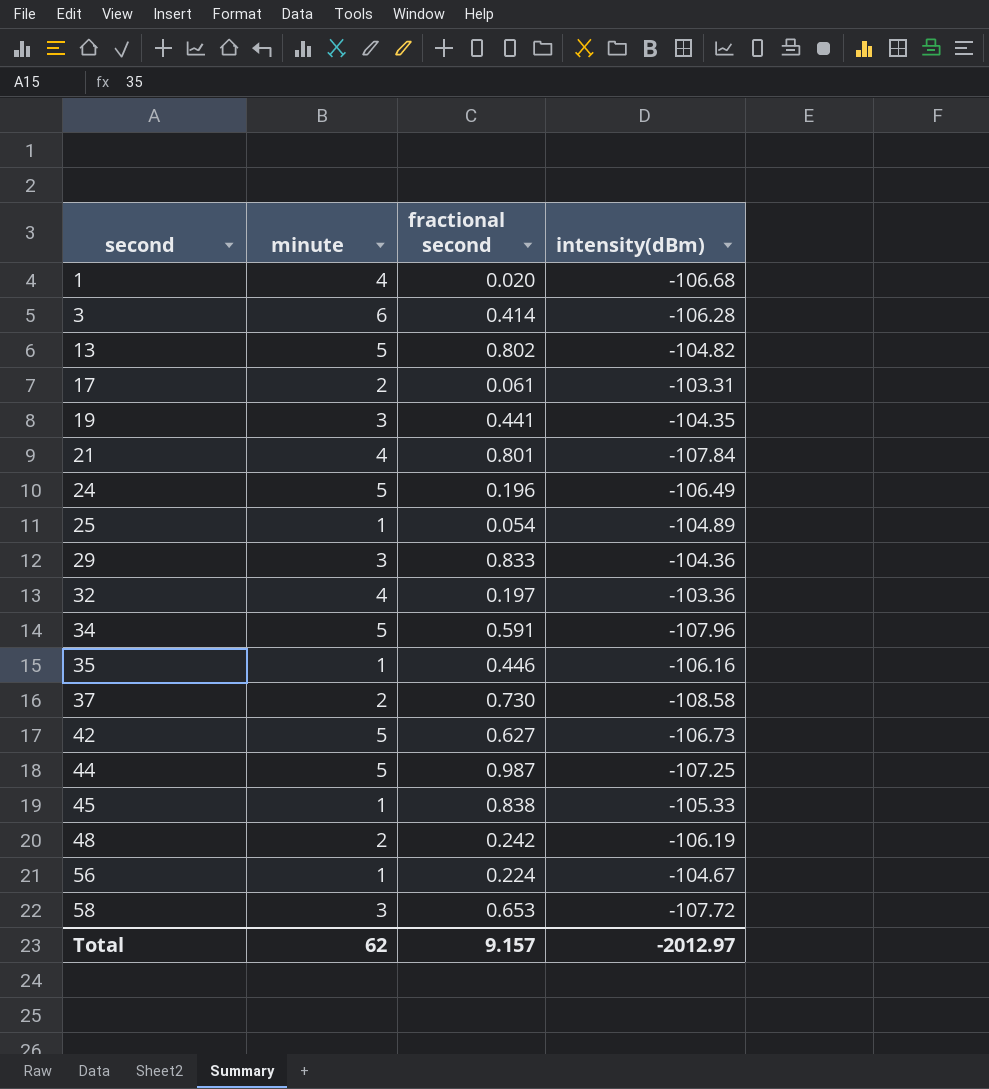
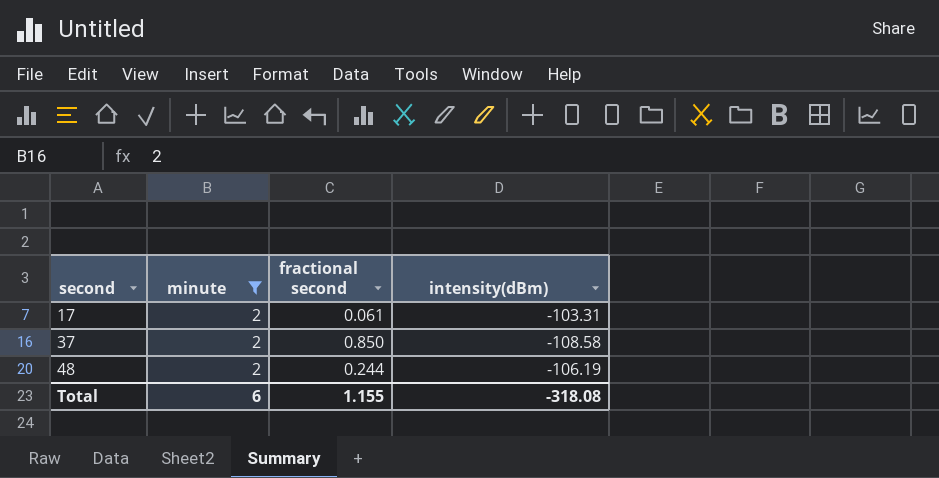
filter: none -> minute = 2
37 | fractional second: 0.730 -> 0.850
48 | fractional second: 0.242 -> 0.244
Total | minute: 62 -> 6
Total | fractional second: 9.157 -> 1.155
Total | intensity(dBm): -2012.97 -> -318.08

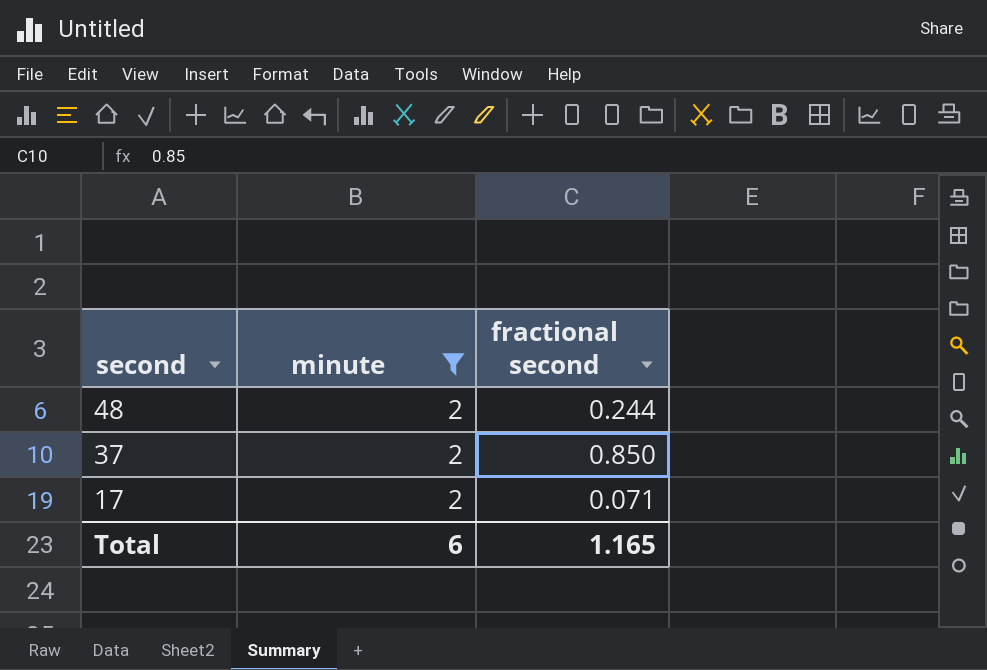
row order: second ascending -> second descending
column intensity(dBm) | position: 4 -> none
17 | fractional second: 0.061 -> 0.071
Total | fractional second: 1.155 -> 1.165

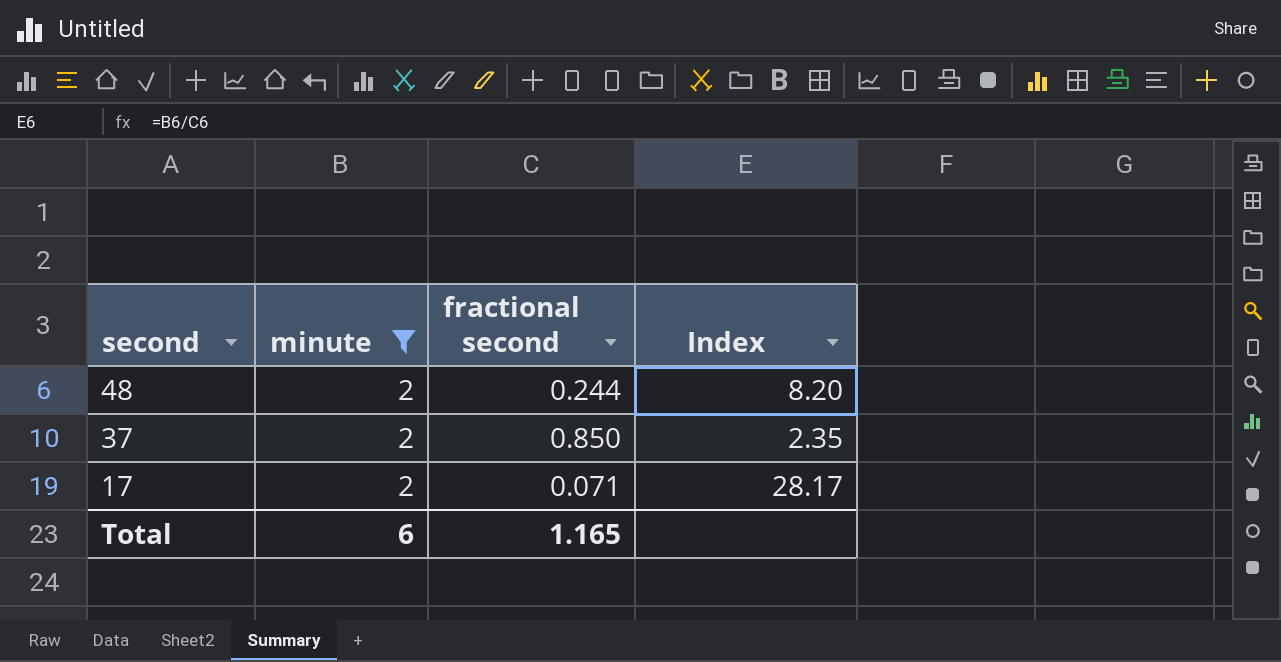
column Index | formula: none -> [minute] / [fractional second]

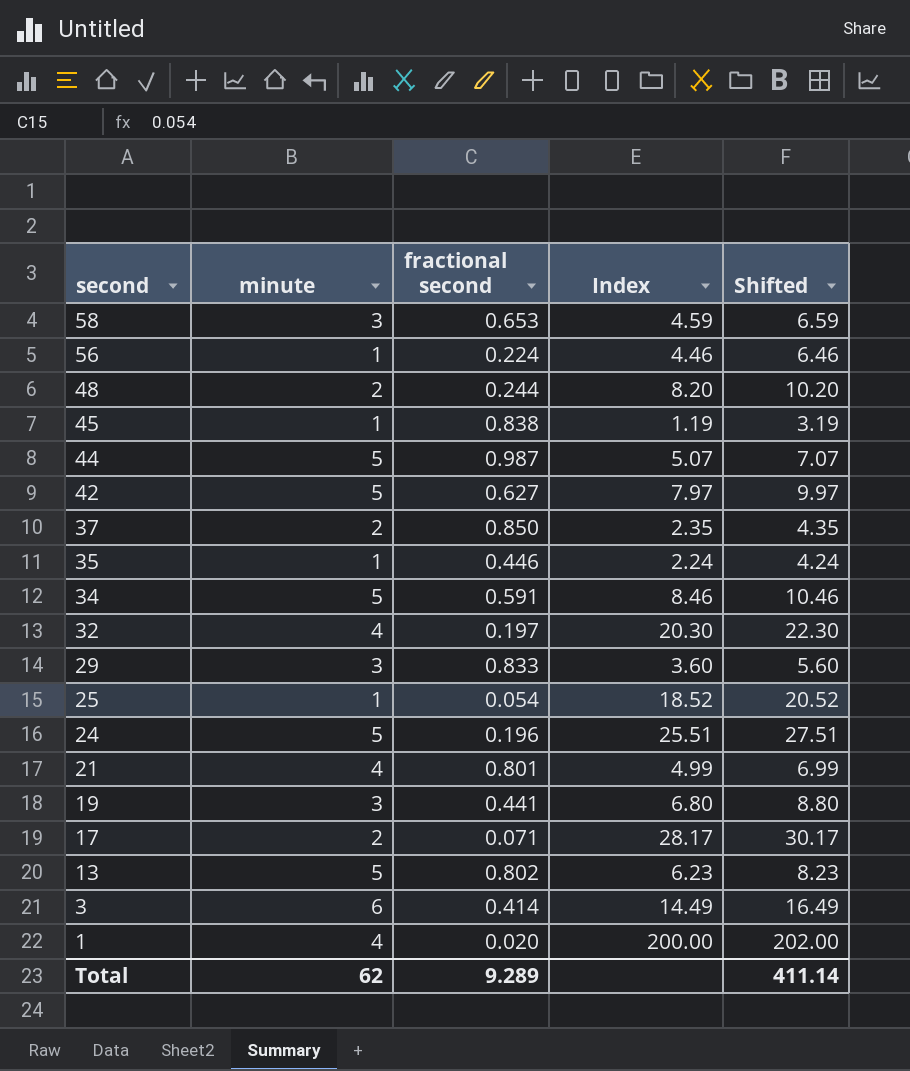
filter: minute = 2 -> none
column Shifted | formula: none -> [Index] + 2
Total | minute: 6 -> 62
Total | fractional second: 1.165 -> 9.289

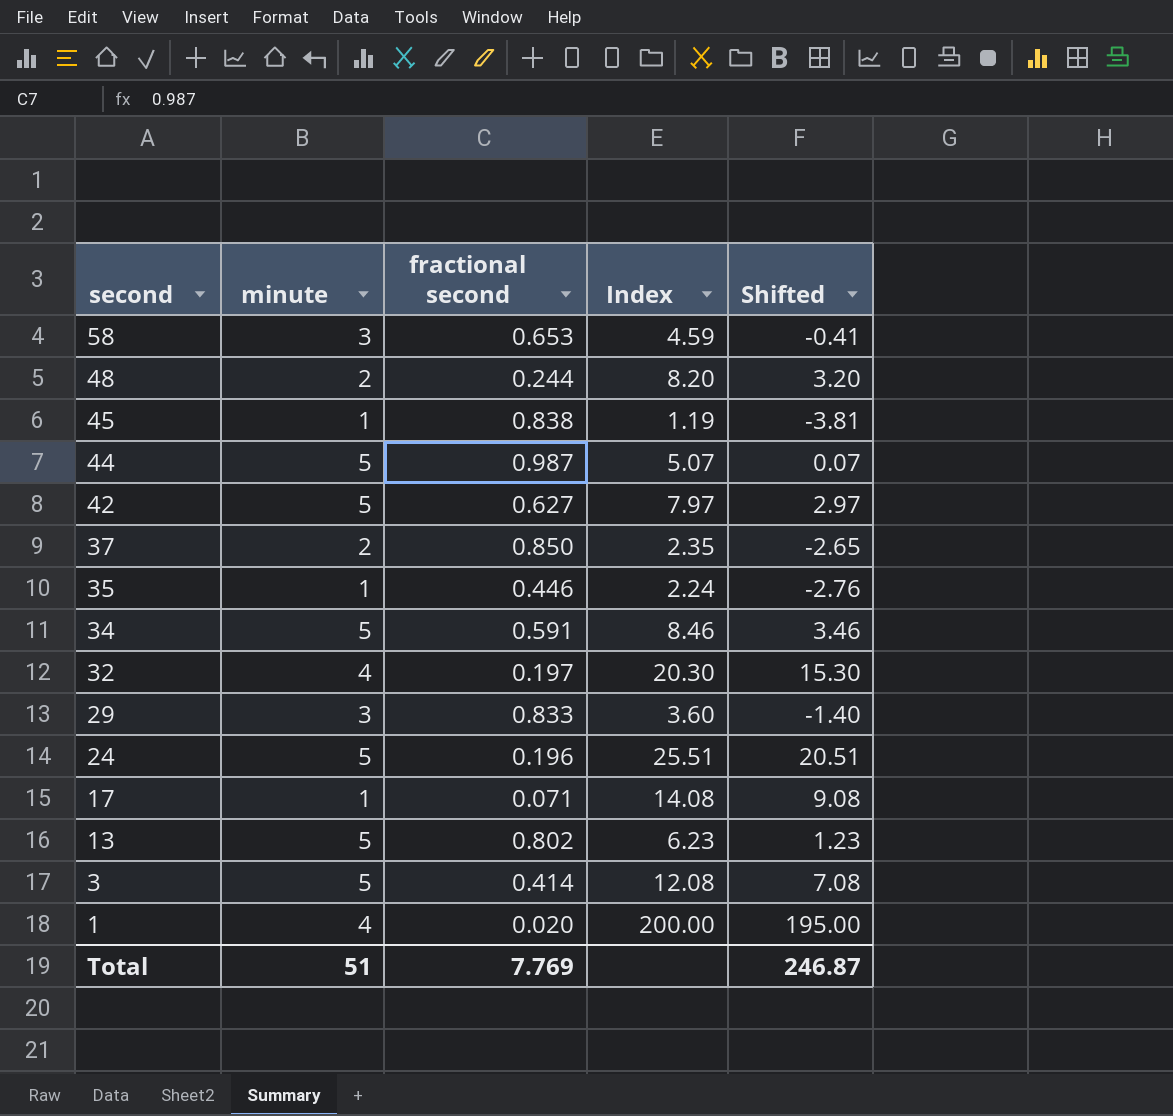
column Shifted | formula: [Index] + 2 -> [Index] - 5
row 56: 1 | 0.224 | 4.46 | 6.46 -> none
row 25: 1 | 0.054 | 18.52 | 20.52 -> none
row 21: 4 | 0.801 | 4.99 | 6.99 -> none
row 19: 3 | 0.441 | 6.80 | 8.80 -> none
17 | minute: 2 -> 1
17 | Index: 28.17 -> 14.08
3 | minute: 6 -> 5
3 | Index: 14.49 -> 12.08
Total | minute: 62 -> 51
Total | fractional second: 9.289 -> 7.769
Total | Shifted: 411.14 -> 246.87

